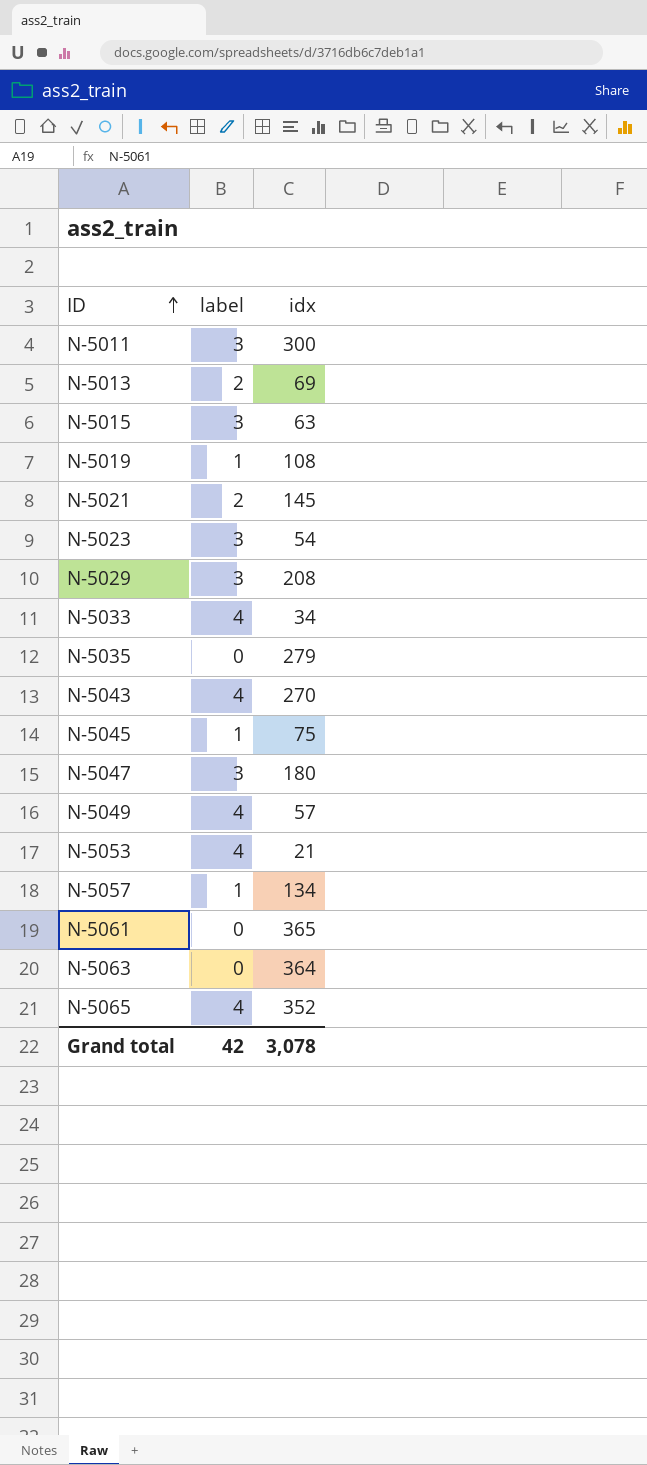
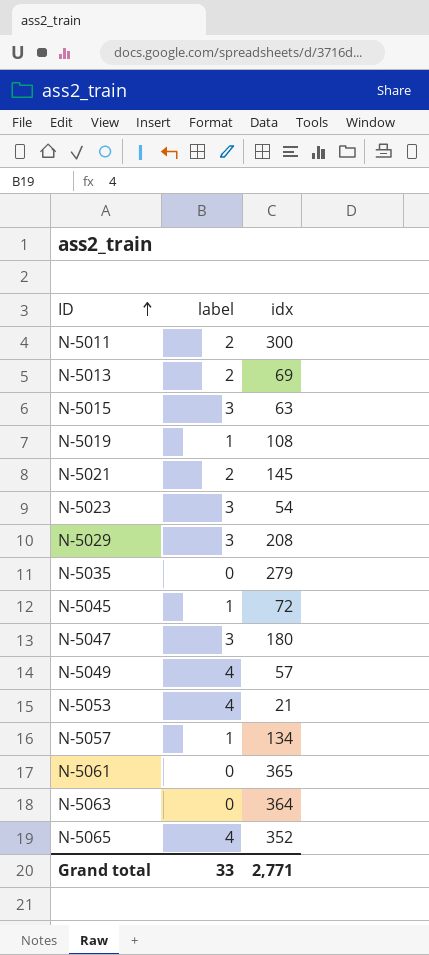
row N-5033: 4 | 34 -> none
row N-5043: 4 | 270 -> none
N-5011 | label: 3 -> 2
N-5045 | idx: 75 -> 72
Grand total | label: 42 -> 33
Grand total | idx: 3,078 -> 2,771

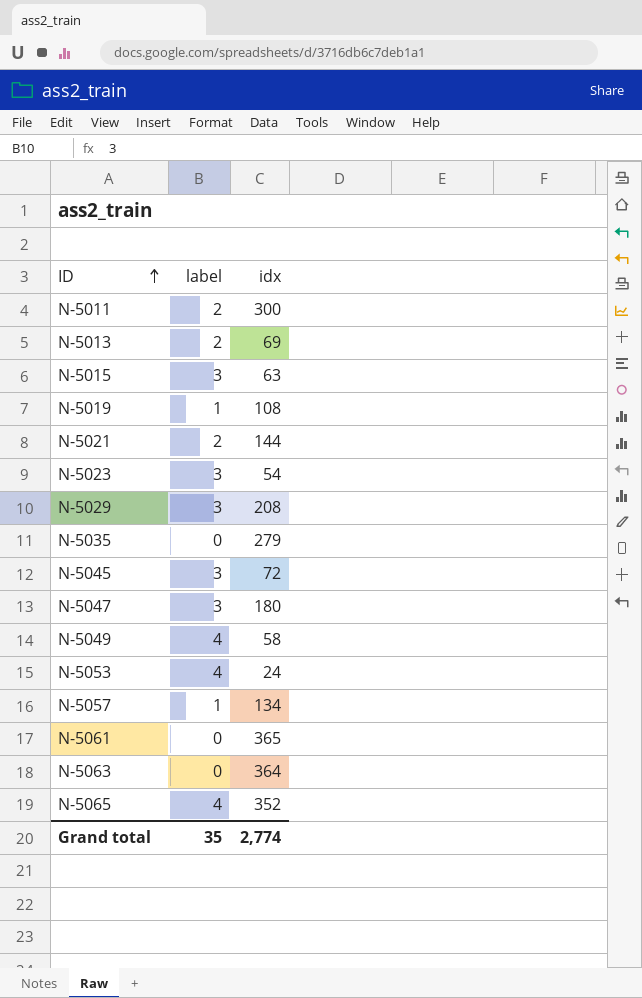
N-5021 | idx: 145 -> 144
N-5045 | label: 1 -> 3
N-5049 | idx: 57 -> 58
N-5053 | idx: 21 -> 24
Grand total | label: 33 -> 35
Grand total | idx: 2,771 -> 2,774

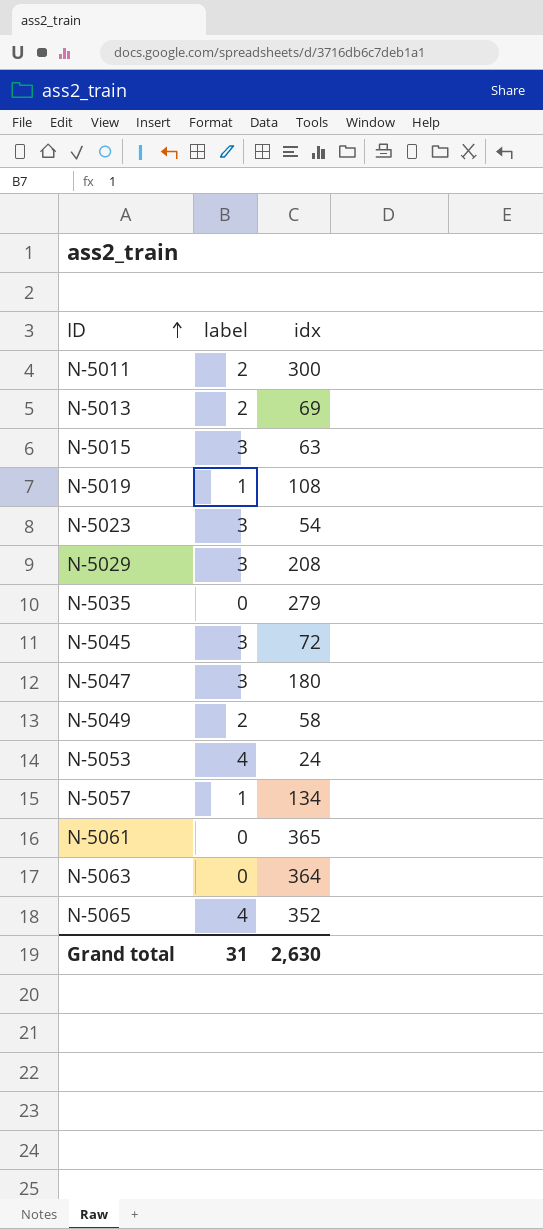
row N-5021: 2 | 144 -> none
N-5049 | label: 4 -> 2
Grand total | label: 35 -> 31
Grand total | idx: 2,774 -> 2,630

